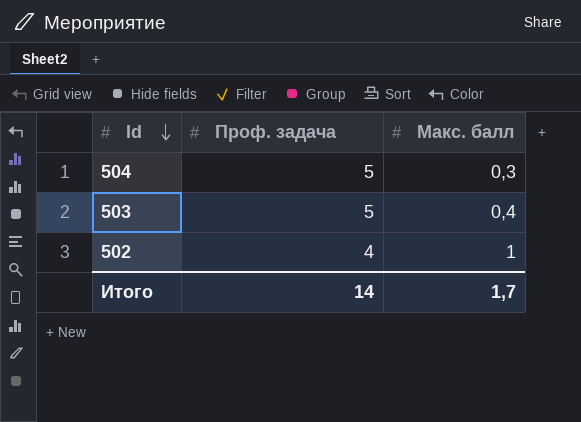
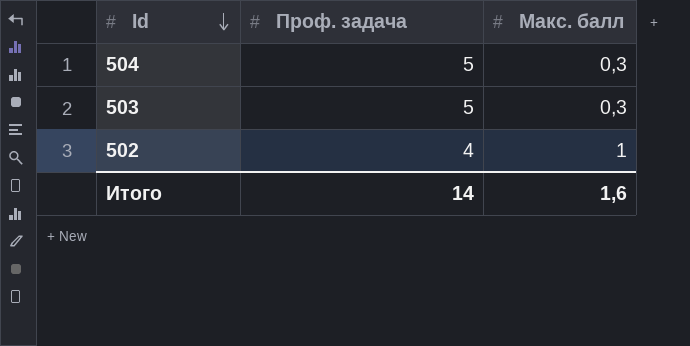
503 | Макс. балл: 0,4 -> 0,3
Итого | Макс. балл: 1,7 -> 1,6

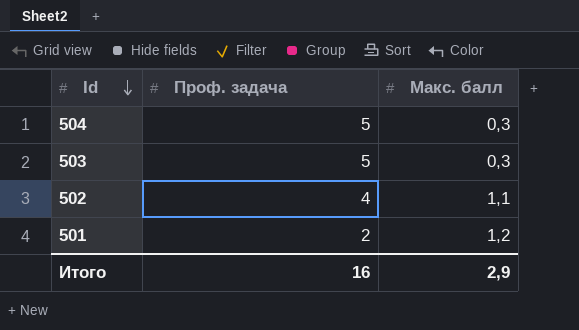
502 | Макс. балл: 1 -> 1,1
row 501: none -> 2 | 1,2
Итого | Проф. задача: 14 -> 16
Итого | Макс. балл: 1,6 -> 2,9

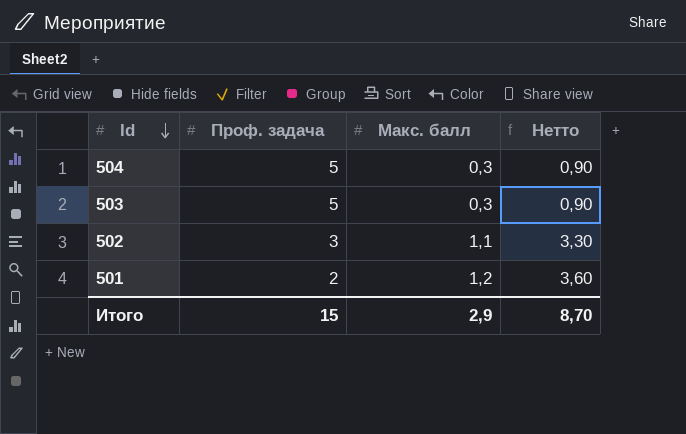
column Нетто | formula: none -> [Макс. балл] * 3
502 | Проф. задача: 4 -> 3
Итого | Проф. задача: 16 -> 15

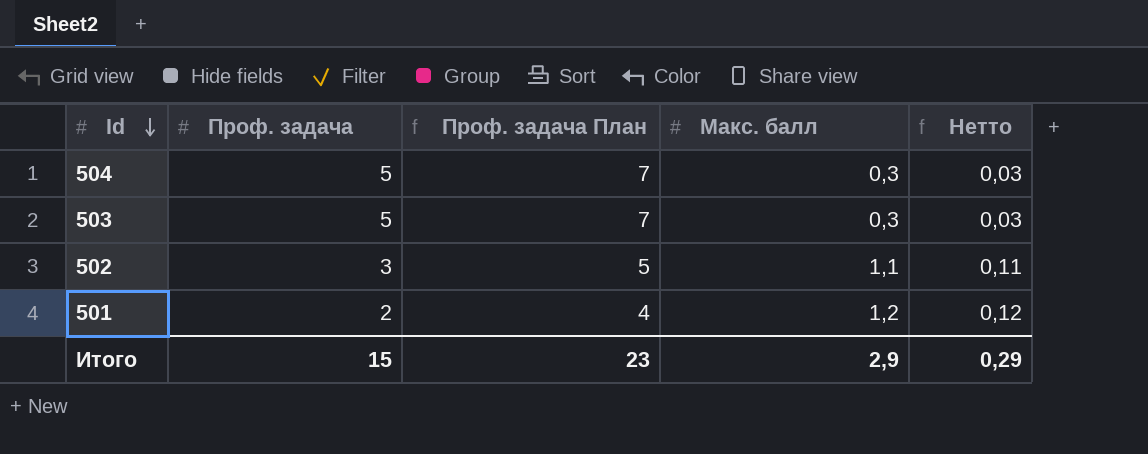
column Проф. задача План | formula: none -> [Проф. задача] + 2
column Нетто | formula: [Макс. балл] * 3 -> [Макс. балл] * 0,1
Итого | Нетто: 8,70 -> 0,29

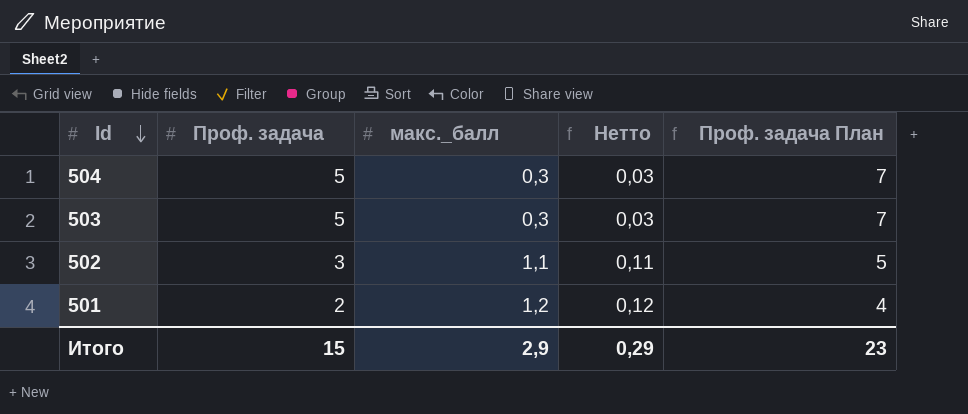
column name: Макс. балл -> макс._балл
column Проф. задача План | position: 3 -> 5

